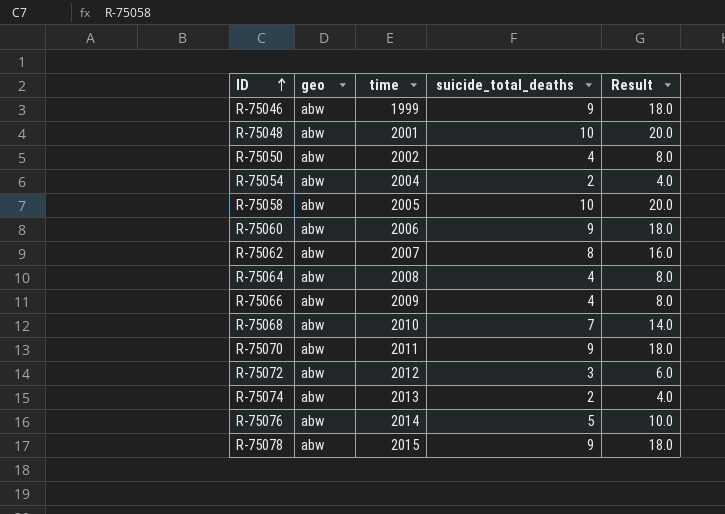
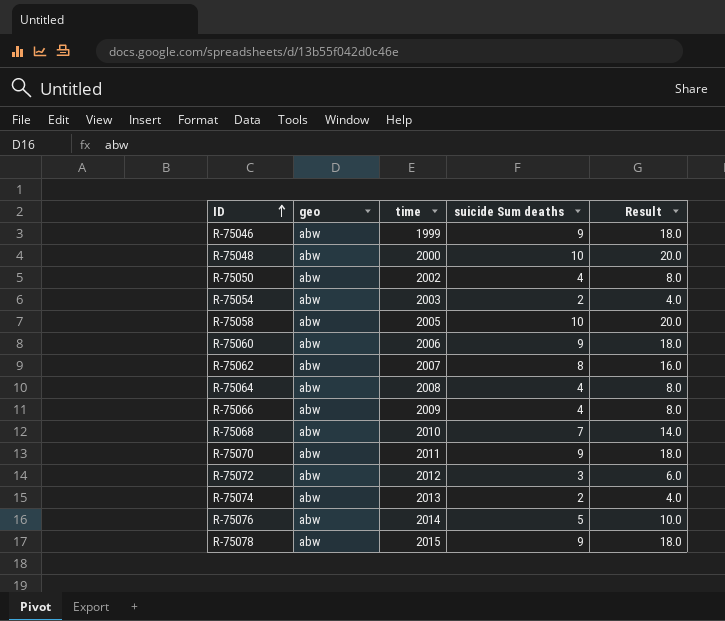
column name: suicide_total_deaths -> suicide Sum deaths
R-75048 | time: 2001 -> 2000
R-75054 | time: 2004 -> 2003

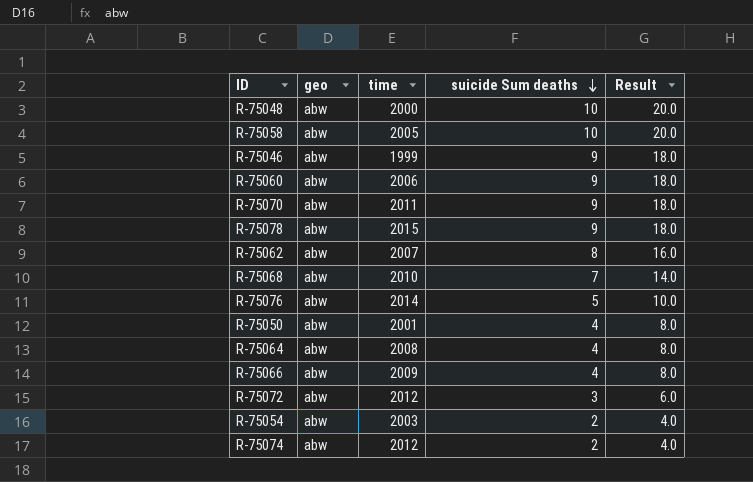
row order: ID ascending -> suicide Sum deaths descending
R-75050 | time: 2002 -> 2001
R-75074 | time: 2013 -> 2012

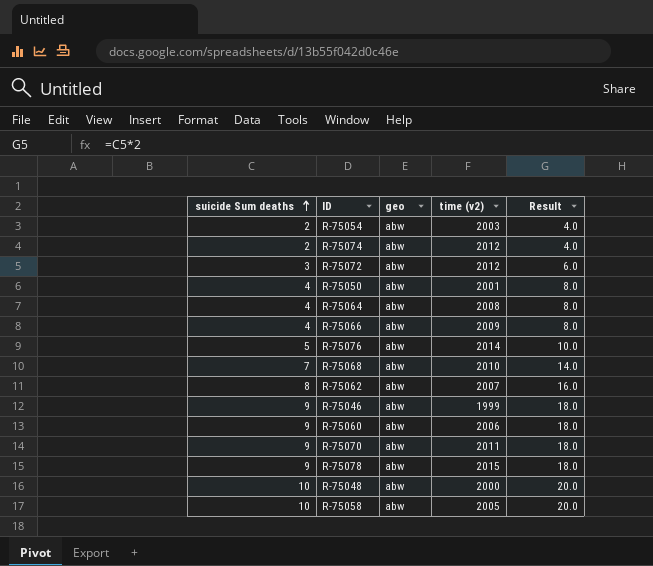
row order: suicide Sum deaths descending -> suicide Sum deaths ascending
column suicide Sum deaths | position: 4 -> 1
column name: time -> time (v2)

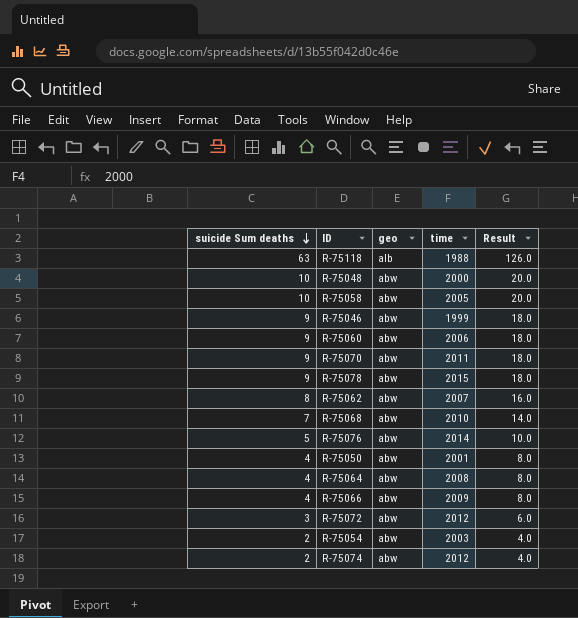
row order: suicide Sum deaths ascending -> suicide Sum deaths descending
column name: time (v2) -> time
row R-75118: none -> 63 | alb | 1988 | 126.0

